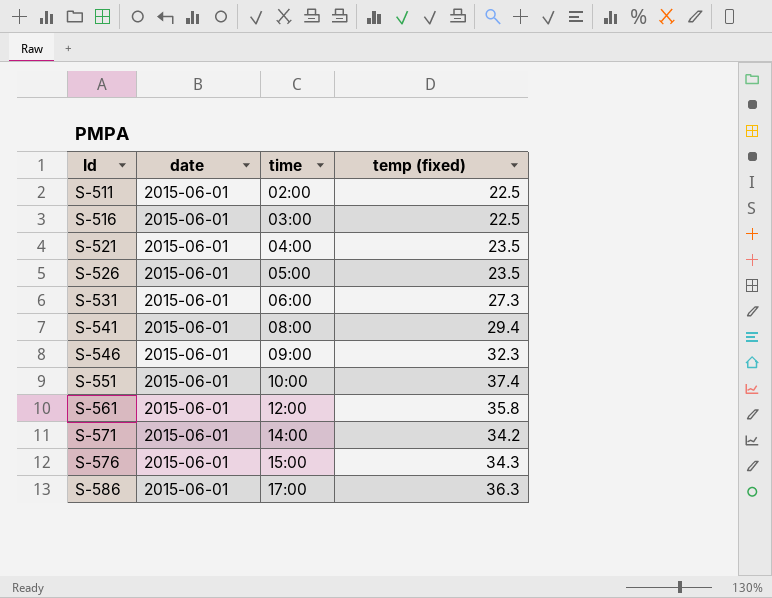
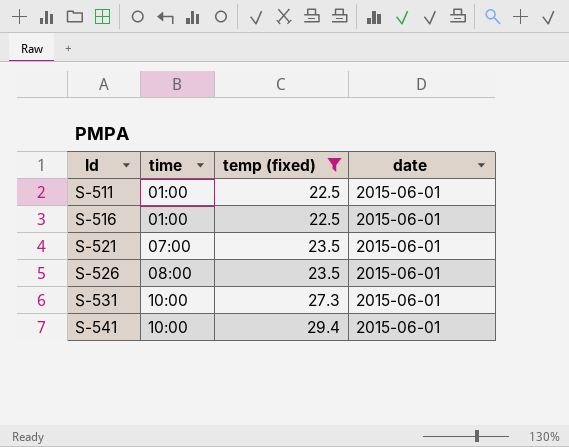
filter: none -> temp (fixed) <= 29.4
column date | position: 2 -> 4
S-511 | time: 02:00 -> 01:00
S-516 | time: 03:00 -> 01:00
S-521 | time: 04:00 -> 07:00
S-526 | time: 05:00 -> 08:00
S-531 | time: 06:00 -> 10:00
S-541 | time: 08:00 -> 10:00

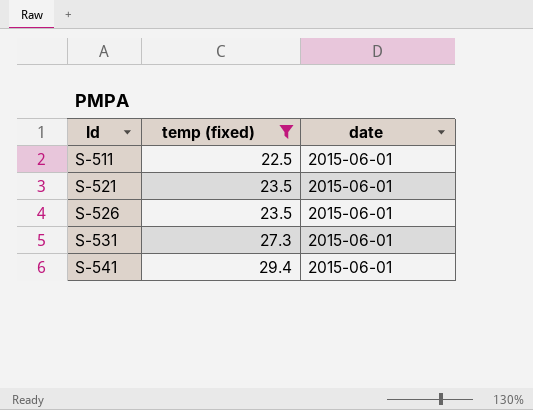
column time | position: 2 -> none
row S-516: 01:00 | 22.5 | 2015-06-01 -> none

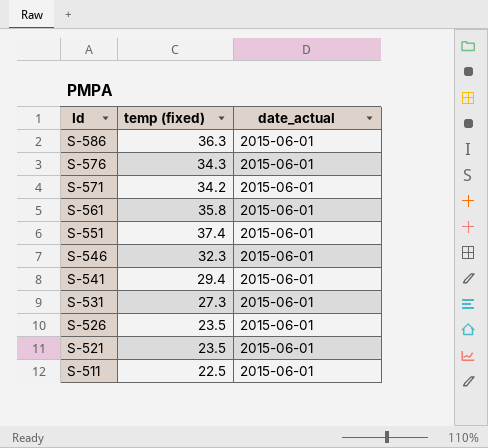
filter: temp (fixed) <= 29.4 -> none
row order: Id ascending -> Id descending
column name: date -> date_actual

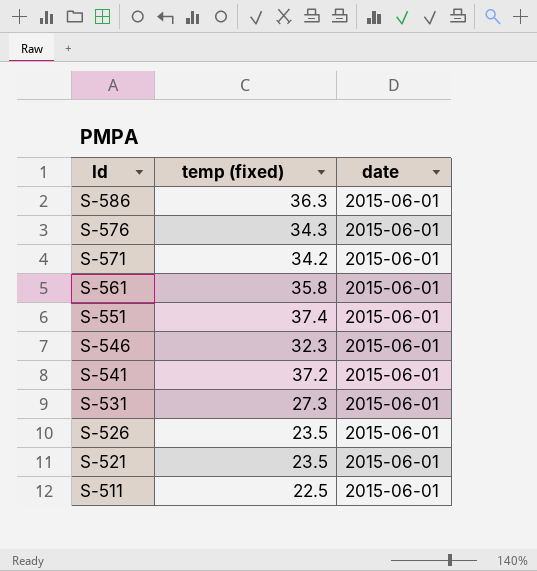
column name: date_actual -> date
S-541 | temp (fixed): 29.4 -> 37.2

